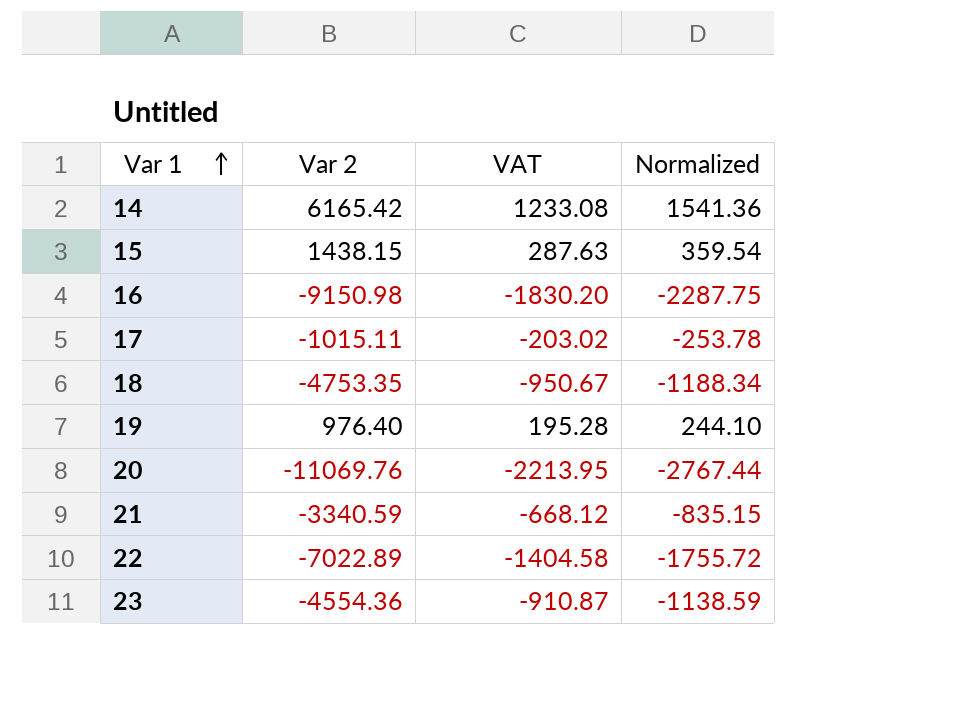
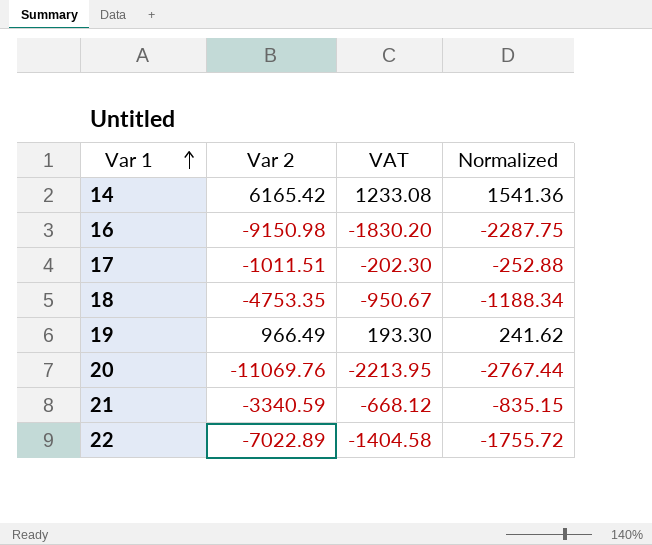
row 15: 1438.15 | 287.63 | 359.54 -> none
row 23: -4554.36 | -910.87 | -1138.59 -> none
17 | Var 2: -1015.11 -> -1011.51
17 | VAT: -203.02 -> -202.30
17 | Normalized: -253.78 -> -252.88
19 | Var 2: 976.40 -> 966.49
19 | VAT: 195.28 -> 193.30
19 | Normalized: 244.10 -> 241.62

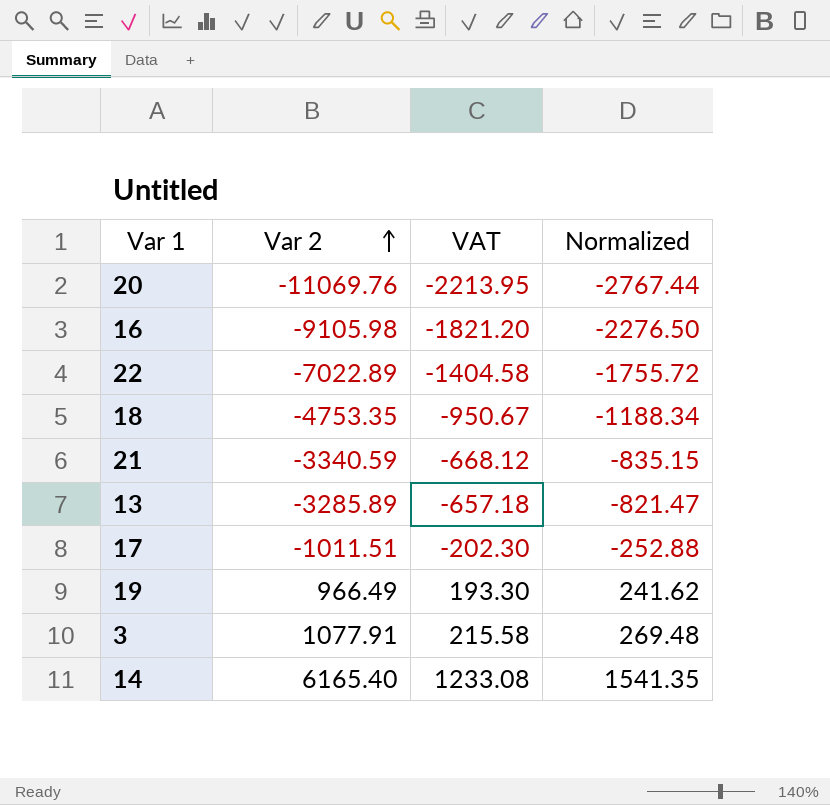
row order: Var 1 ascending -> Var 2 ascending
16 | Var 2: -9150.98 -> -9105.98
16 | VAT: -1830.20 -> -1821.20
16 | Normalized: -2287.75 -> -2276.50
row 13: none -> -3285.89 | -657.18 | -821.47
row 3: none -> 1077.91 | 215.58 | 269.48
14 | Var 2: 6165.42 -> 6165.40
14 | Normalized: 1541.36 -> 1541.35

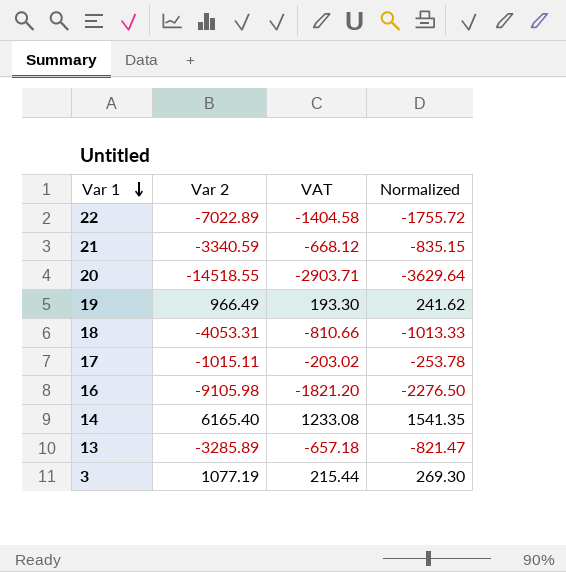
row order: Var 2 ascending -> Var 1 descending
20 | Var 2: -11069.76 -> -14518.55
20 | VAT: -2213.95 -> -2903.71
20 | Normalized: -2767.44 -> -3629.64
18 | Var 2: -4753.35 -> -4053.31
18 | VAT: -950.67 -> -810.66
18 | Normalized: -1188.34 -> -1013.33
17 | Var 2: -1011.51 -> -1015.11
17 | VAT: -202.30 -> -203.02
17 | Normalized: -252.88 -> -253.78
3 | Var 2: 1077.91 -> 1077.19
3 | VAT: 215.58 -> 215.44
3 | Normalized: 269.48 -> 269.30

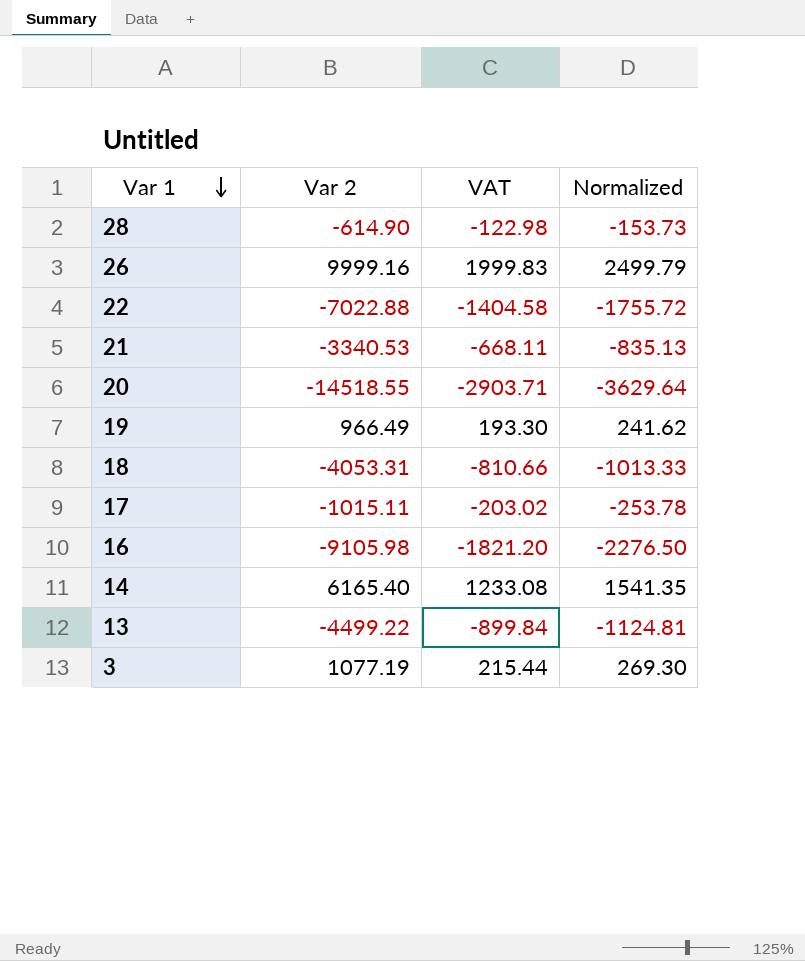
row 28: none -> -614.90 | -122.98 | -153.73
row 26: none -> 9999.16 | 1999.83 | 2499.79
22 | Var 2: -7022.89 -> -7022.88
21 | Var 2: -3340.59 -> -3340.53
21 | VAT: -668.12 -> -668.11
21 | Normalized: -835.15 -> -835.13
13 | Var 2: -3285.89 -> -4499.22
13 | VAT: -657.18 -> -899.84
13 | Normalized: -821.47 -> -1124.81

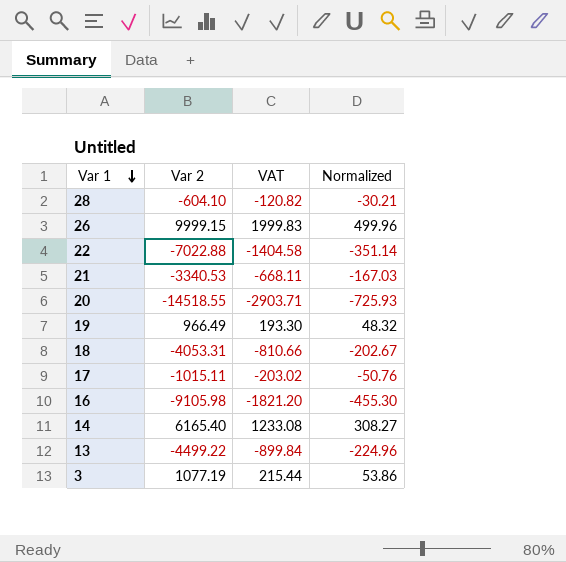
column Normalized | formula: [Var 2] * 0.25 -> [Var 2] * 0.05
28 | Var 2: -614.90 -> -604.10
28 | VAT: -122.98 -> -120.82
26 | Var 2: 9999.16 -> 9999.15

